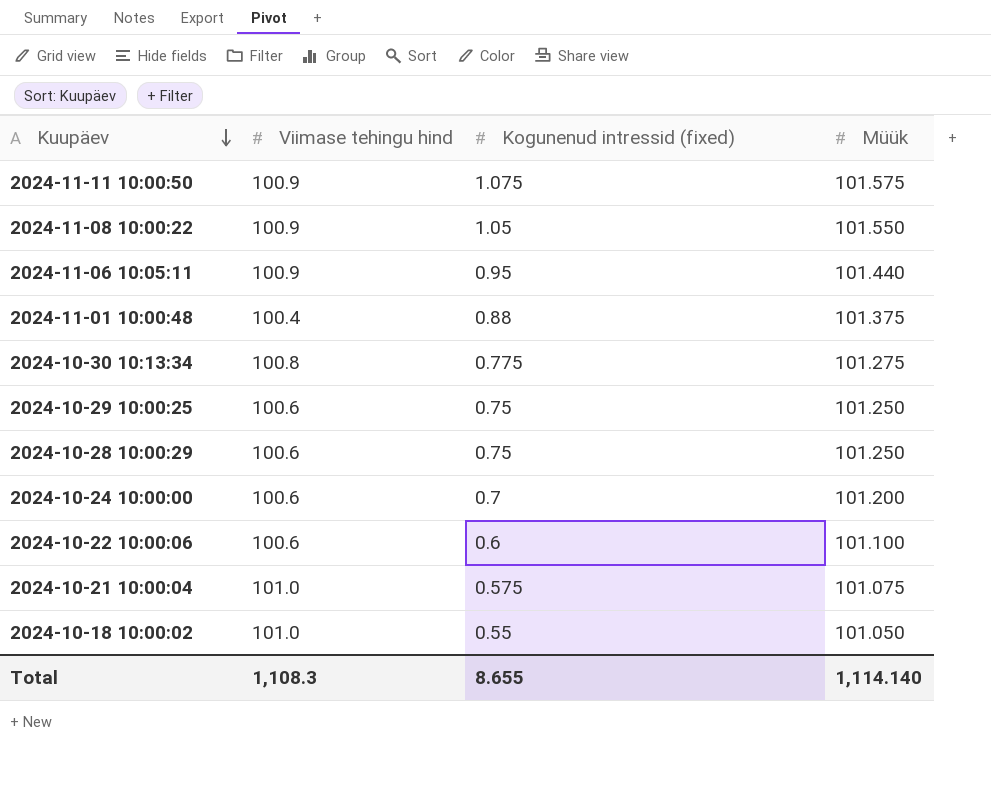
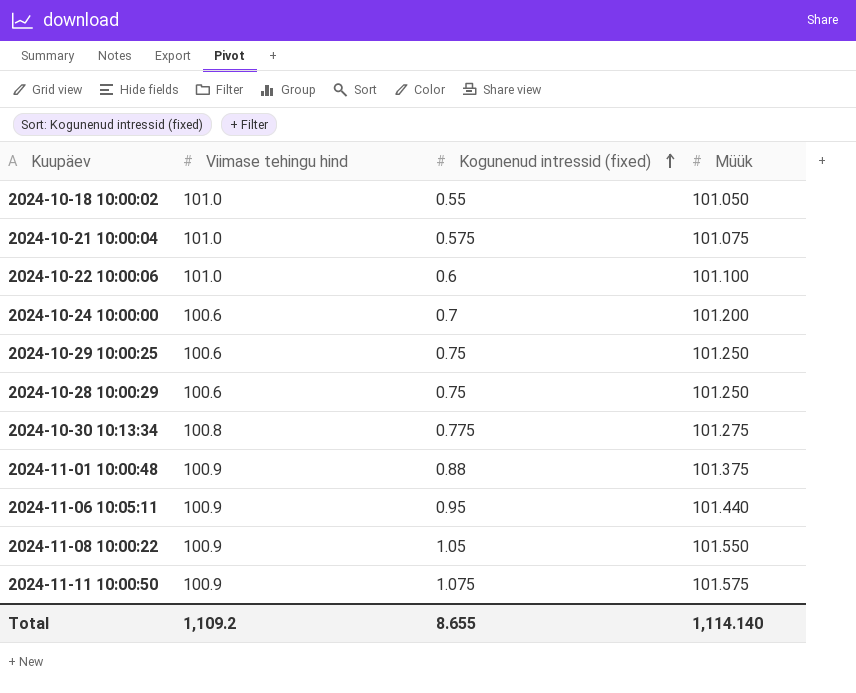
row order: Kuupäev descending -> Kogunenud intressid (fixed) ascending
2024-10-22 10:00:06 | Viimase tehingu hind: 100.6 -> 101.0
2024-11-01 10:00:48 | Viimase tehingu hind: 100.4 -> 100.9
Total | Viimase tehingu hind: 1,108.3 -> 1,109.2

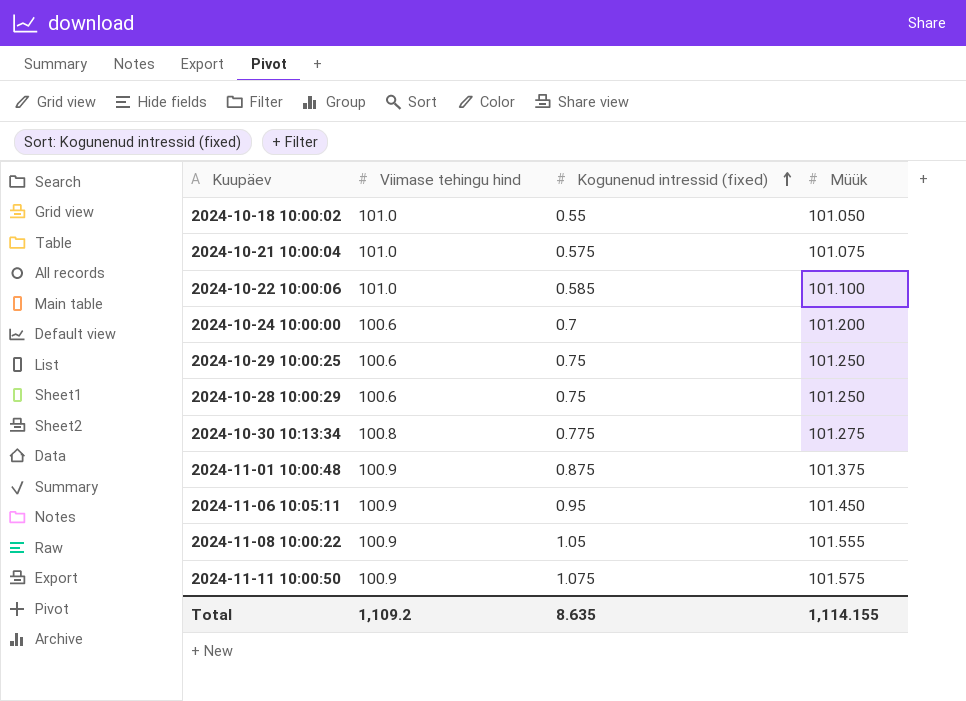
2024-10-22 10:00:06 | Kogunenud intressid (fixed): 0.6 -> 0.585
2024-11-01 10:00:48 | Kogunenud intressid (fixed): 0.88 -> 0.875
2024-11-06 10:05:11 | Müük: 101.440 -> 101.450
2024-11-08 10:00:22 | Müük: 101.550 -> 101.555
Total | Kogunenud intressid (fixed): 8.655 -> 8.635
Total | Müük: 1,114.140 -> 1,114.155

